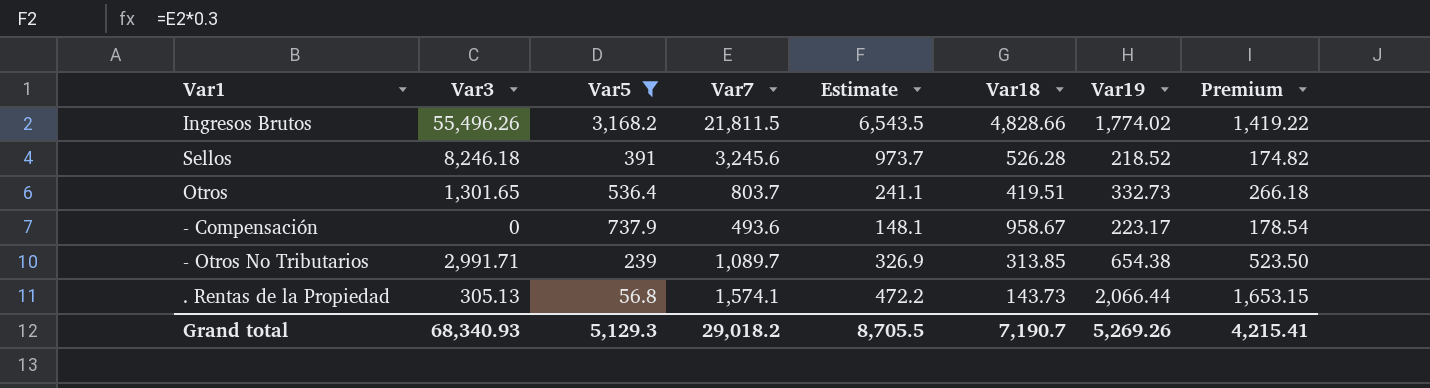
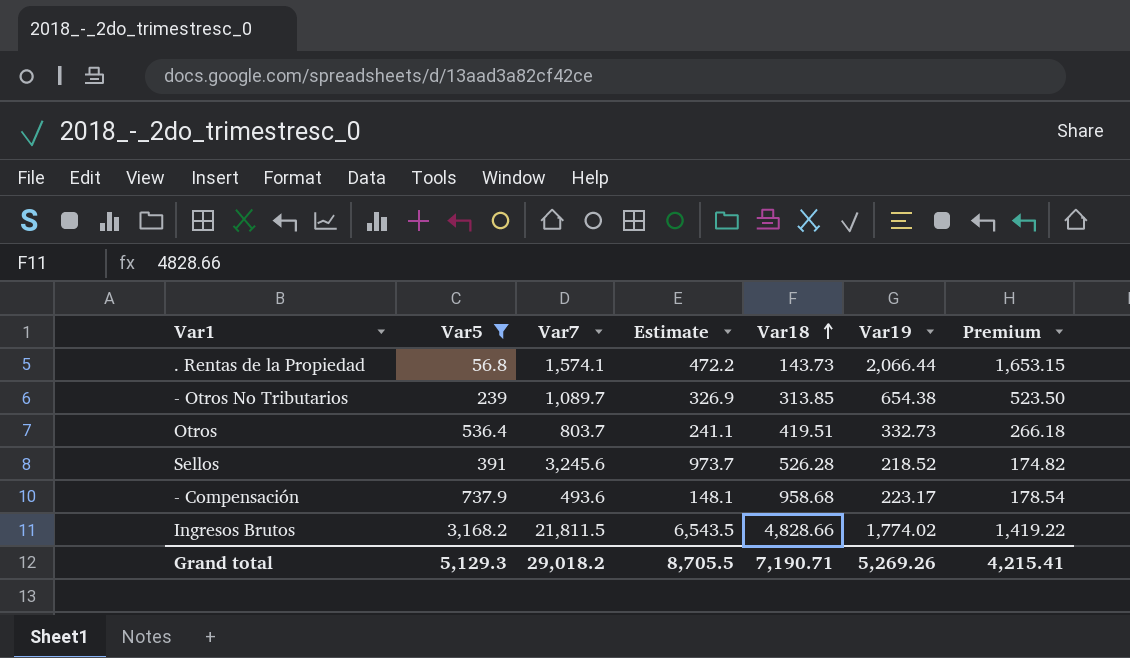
row order: none -> Var18 ascending
column Var3 | position: 2 -> none
- Compensación | Var18: 958.67 -> 958.68
Grand total | Var18: 7,190.7 -> 7,190.71

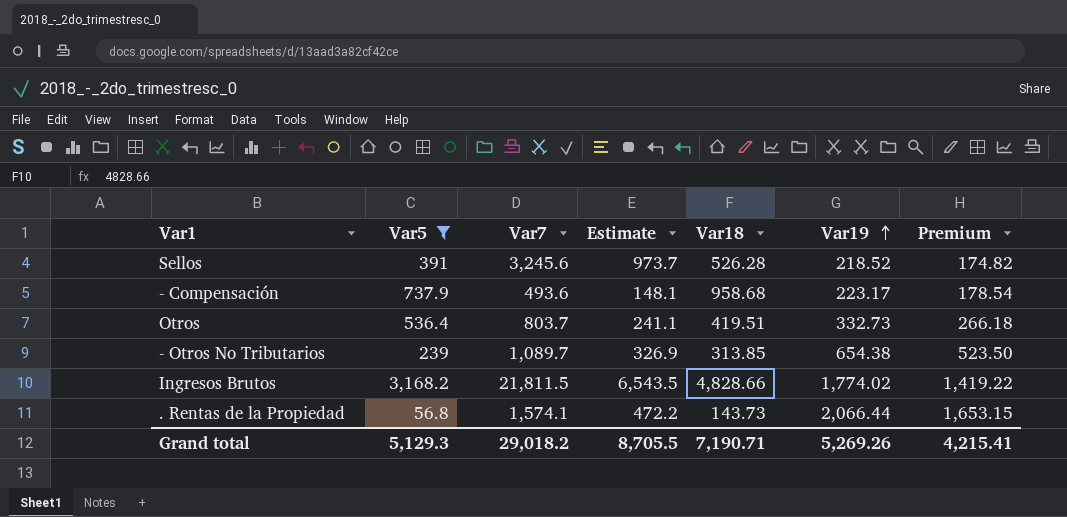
row order: Var18 ascending -> Var19 ascending

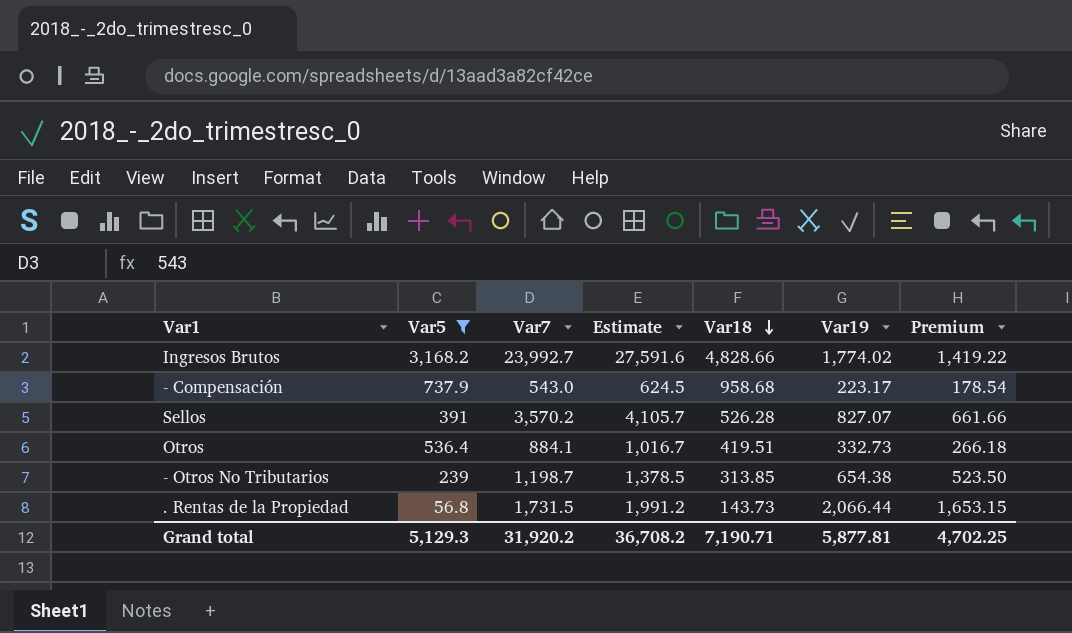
row order: Var19 ascending -> Var18 descending
column Estimate | formula: [Var7] * 0.3 -> [Var7] * 1.15
Ingresos Brutos | Var7: 21,811.5 -> 23,992.7
- Compensación | Var7: 493.6 -> 543.0
Sellos | Var7: 3,245.6 -> 3,570.2
Sellos | Var19: 218.52 -> 827.07
Sellos | Premium: 174.82 -> 661.66
Otros | Var7: 803.7 -> 884.1
- Otros No Tributarios | Var7: 1,089.7 -> 1,198.7
. Rentas de la Propiedad | Var7: 1,574.1 -> 1,731.5
Grand total | Var7: 29,018.2 -> 31,920.2
Grand total | Estimate: 8,705.5 -> 36,708.2
Grand total | Var19: 5,269.26 -> 5,877.81
Grand total | Premium: 4,215.41 -> 4,702.25

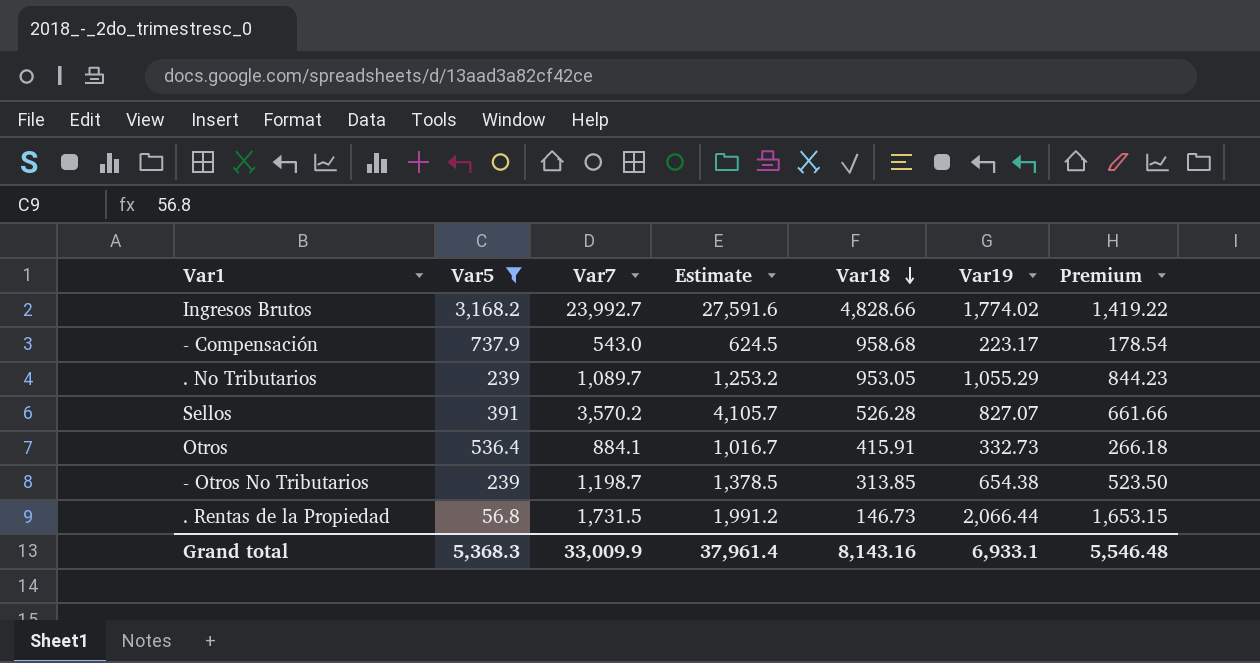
row . No Tributarios: none -> 239 | 1,089.7 | 1,253.2 | 953.05 | 1,055.29 | 844.23
Otros | Var18: 419.51 -> 415.91
. Rentas de la Propiedad | Var18: 143.73 -> 146.73
Grand total | Var5: 5,129.3 -> 5,368.3
Grand total | Var7: 31,920.2 -> 33,009.9
Grand total | Estimate: 36,708.2 -> 37,961.4
Grand total | Var18: 7,190.71 -> 8,143.16
Grand total | Var19: 5,877.81 -> 6,933.1
Grand total | Premium: 4,702.25 -> 5,546.48

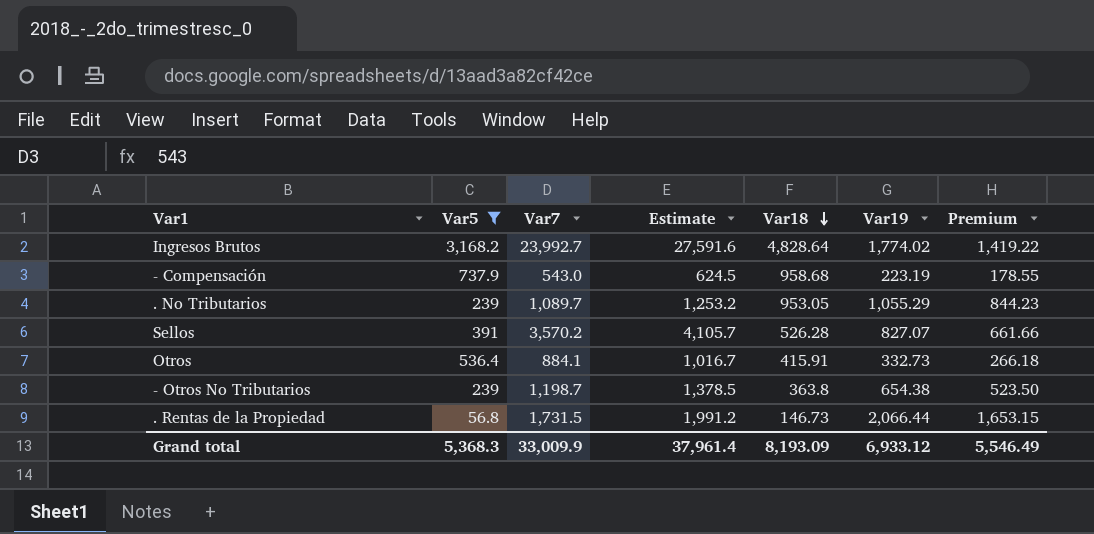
Ingresos Brutos | Var18: 4,828.66 -> 4,828.64
- Compensación | Var19: 223.17 -> 223.19
- Compensación | Premium: 178.54 -> 178.55
- Otros No Tributarios | Var18: 313.85 -> 363.8
Grand total | Var18: 8,143.16 -> 8,193.09
Grand total | Var19: 6,933.1 -> 6,933.12
Grand total | Premium: 5,546.48 -> 5,546.49

